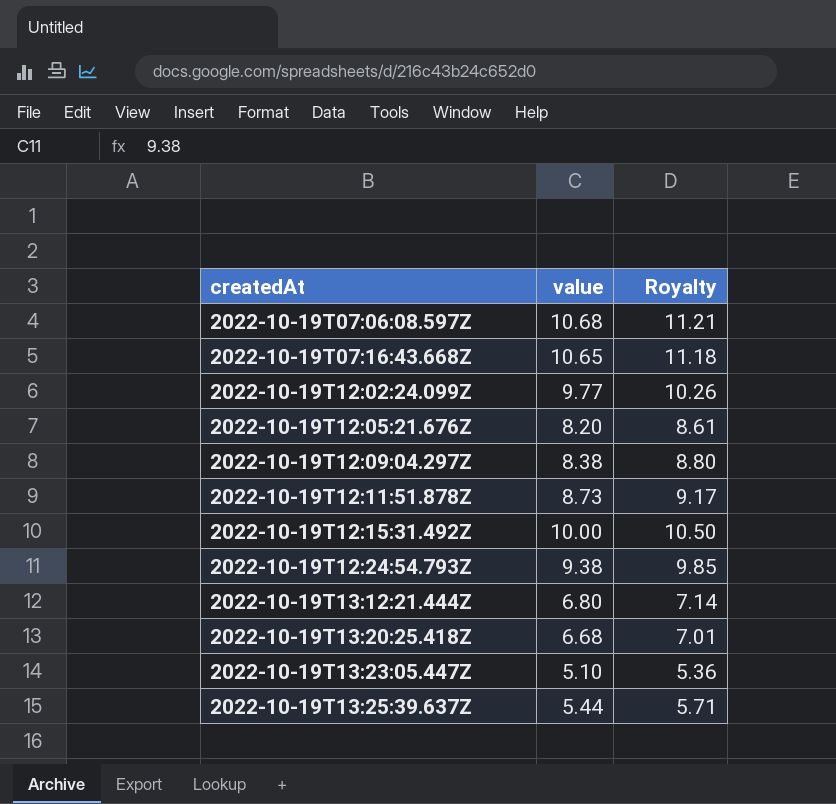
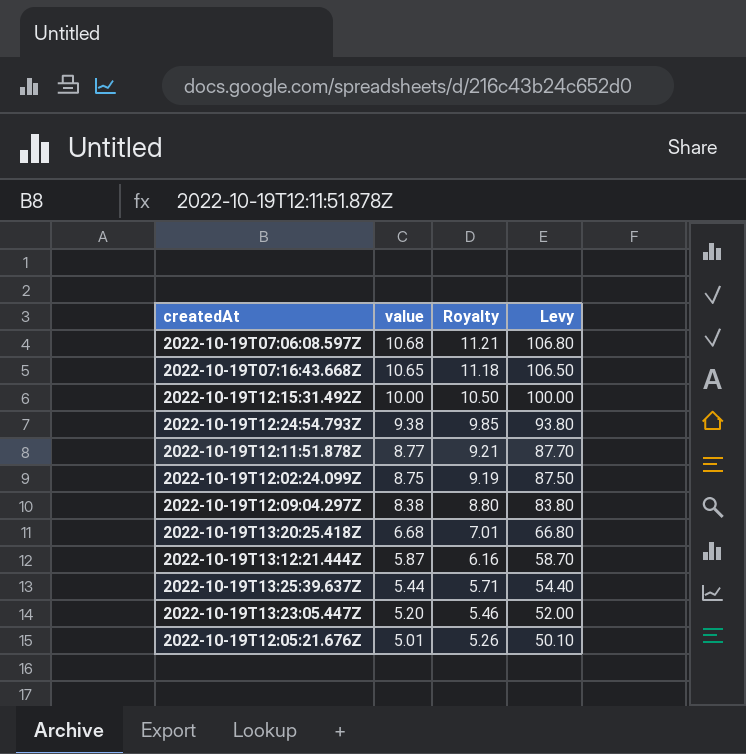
row order: createdAt ascending -> value descending
column Levy | formula: none -> [value] * 10
2022-10-19T12:11:51.878Z | value: 8.73 -> 8.77
2022-10-19T12:11:51.878Z | Royalty: 9.17 -> 9.21
2022-10-19T12:02:24.099Z | value: 9.77 -> 8.75
2022-10-19T12:02:24.099Z | Royalty: 10.26 -> 9.19
2022-10-19T13:12:21.444Z | value: 6.80 -> 5.87
2022-10-19T13:12:21.444Z | Royalty: 7.14 -> 6.16
2022-10-19T13:23:05.447Z | value: 5.10 -> 5.20
2022-10-19T13:23:05.447Z | Royalty: 5.36 -> 5.46
2022-10-19T12:05:21.676Z | value: 8.20 -> 5.01
2022-10-19T12:05:21.676Z | Royalty: 8.61 -> 5.26

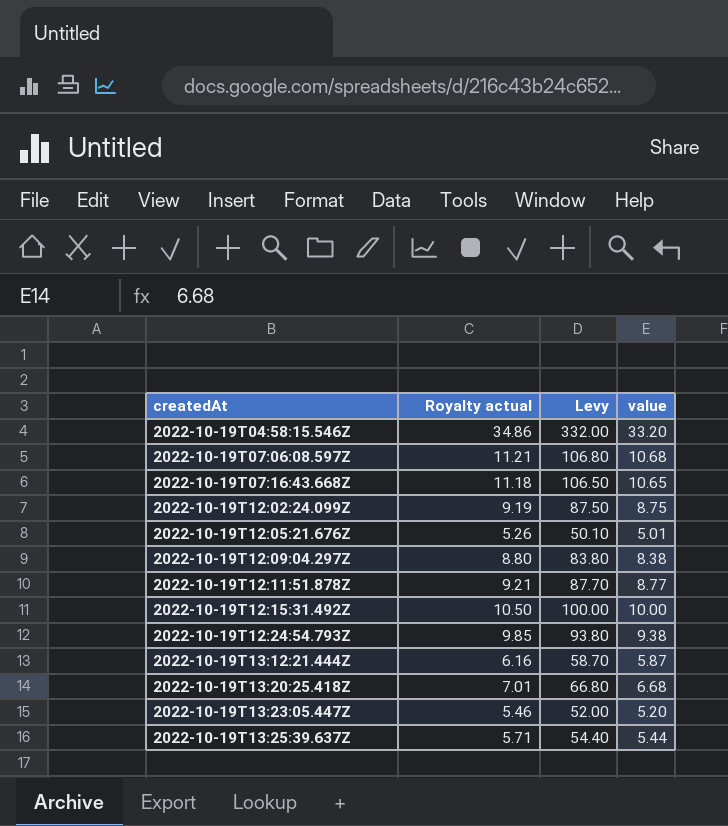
row order: value descending -> createdAt ascending
column name: Royalty -> Royalty actual
column value | position: 2 -> 4
row 2022-10-19T04:58:15.546Z: none -> 34.86 | 332.00 | 33.20

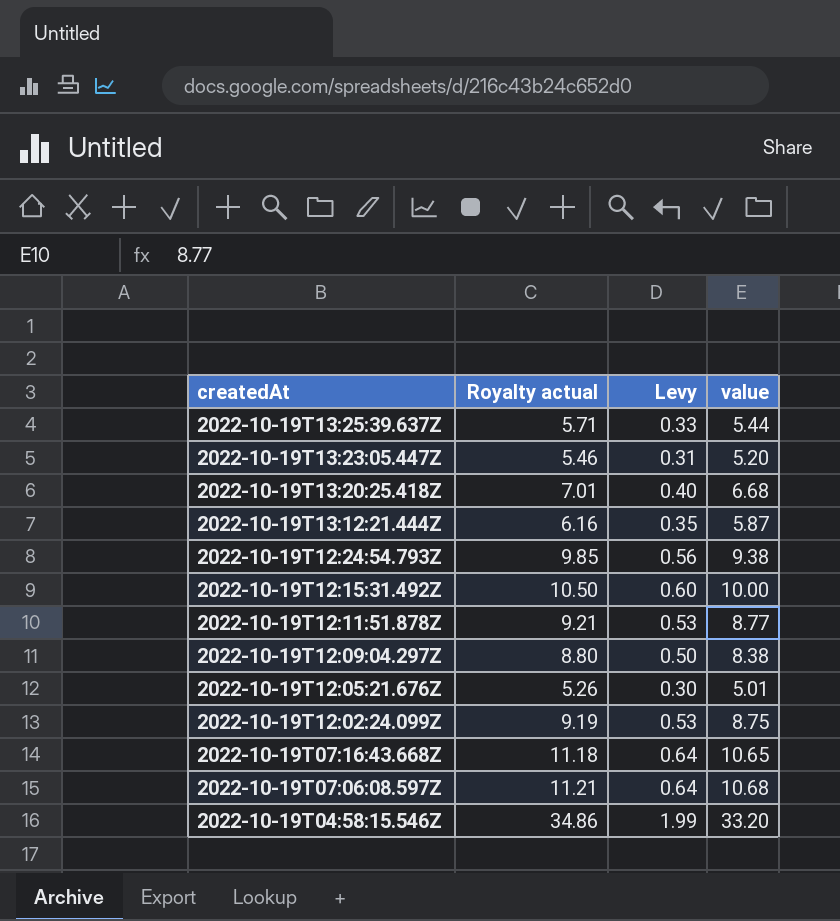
row order: createdAt ascending -> createdAt descending
column Levy | formula: [value] * 10 -> [value] * 0.06

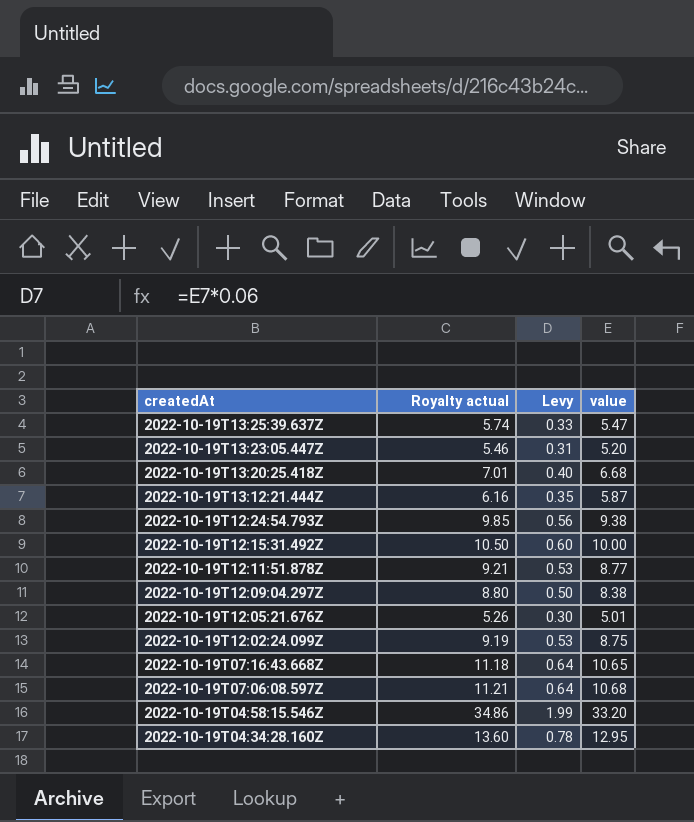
2022-10-19T13:25:39.637Z | Royalty actual: 5.71 -> 5.74
2022-10-19T13:25:39.637Z | value: 5.44 -> 5.47
row 2022-10-19T04:34:28.160Z: none -> 13.60 | 0.78 | 12.95

